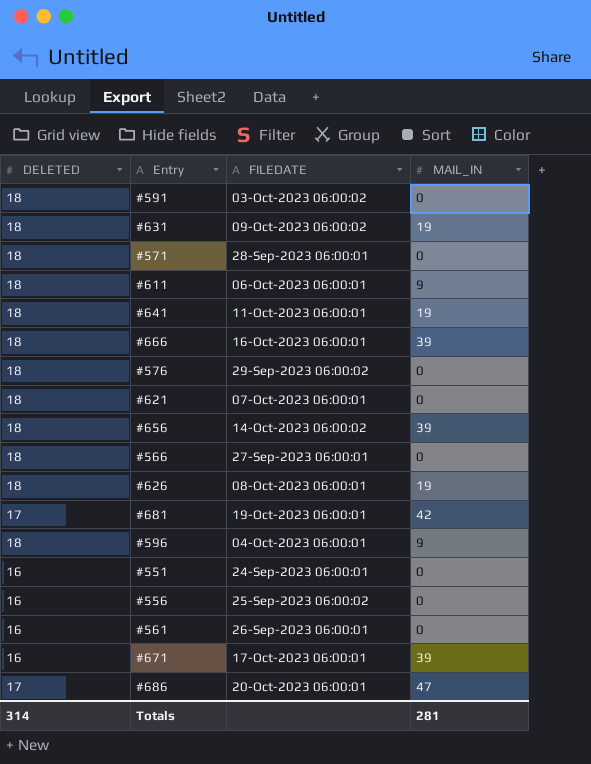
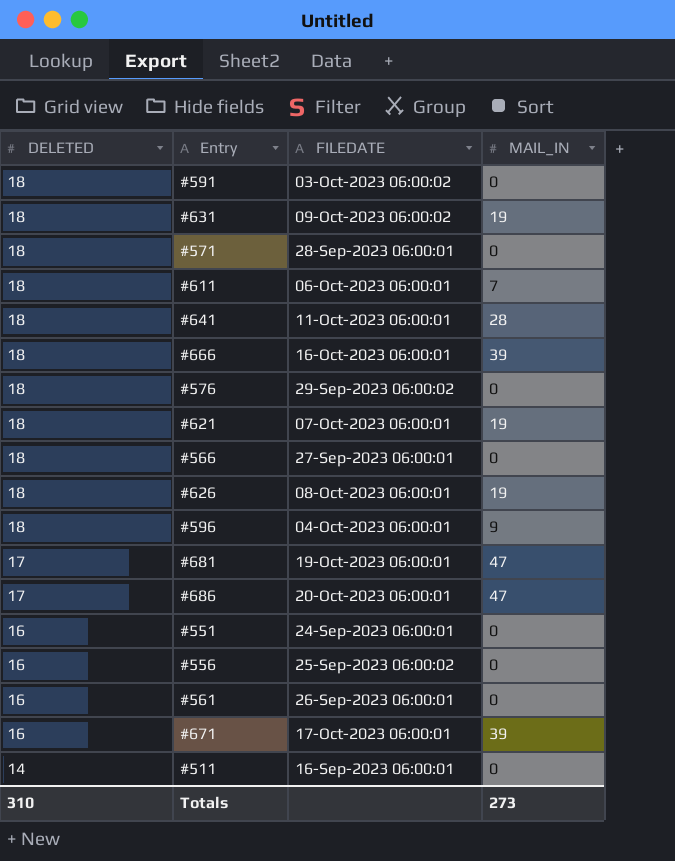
row order: none -> DELETED descending
row #656: 18 | 14-Oct-2023 06:00:02 | 39 -> none
#611 | MAIL_IN: 9 -> 7
#641 | MAIL_IN: 19 -> 28
#621 | MAIL_IN: 0 -> 19
#681 | MAIL_IN: 42 -> 47
row #511: none -> 14 | 16-Sep-2023 06:00:01 | 0
Totals | DELETED: 314 -> 310
Totals | MAIL_IN: 281 -> 273

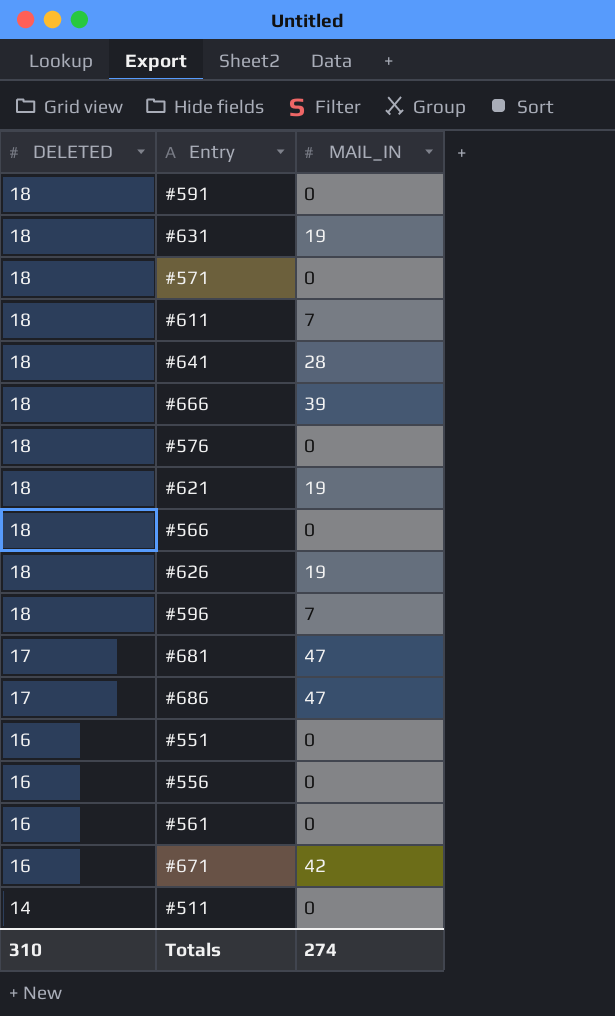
column FILEDATE | position: 3 -> none
#596 | MAIL_IN: 9 -> 7
#671 | MAIL_IN: 39 -> 42
Totals | MAIL_IN: 273 -> 274

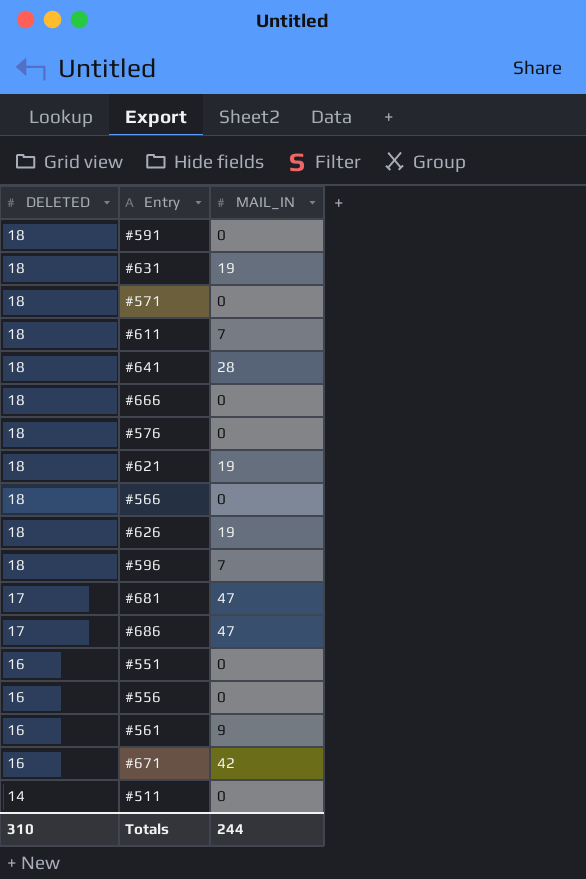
#666 | MAIL_IN: 39 -> 0
#561 | MAIL_IN: 0 -> 9
Totals | MAIL_IN: 274 -> 244

